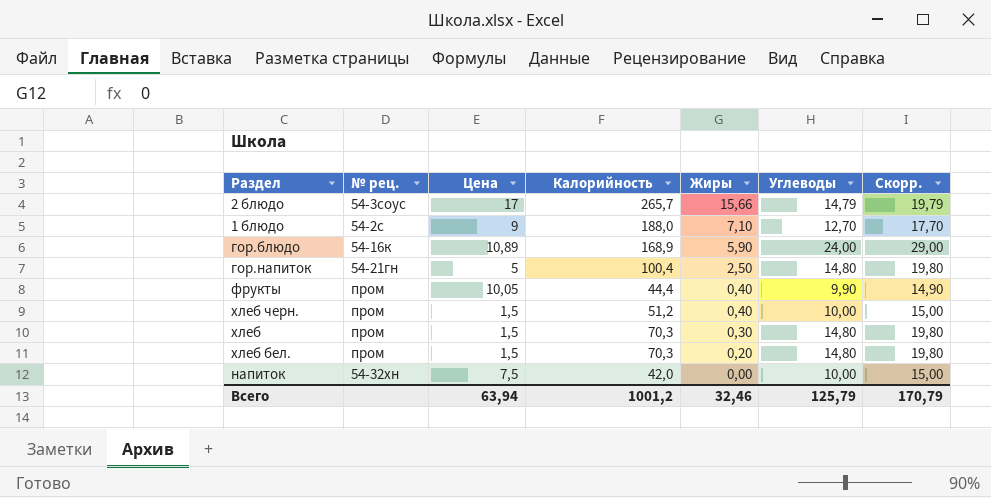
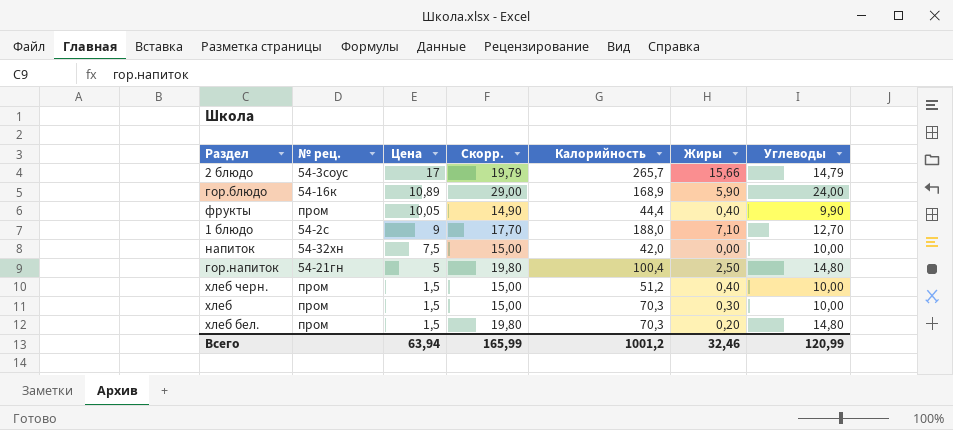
row order: Жиры descending -> Цена descending
column Скорр. | position: 7 -> 4
хлеб | Скорр.: 19,80 -> 15,00
хлеб | Углеводы: 14,80 -> 10,00
Всего | Скорр.: 170,79 -> 165,99
Всего | Углеводы: 125,79 -> 120,99

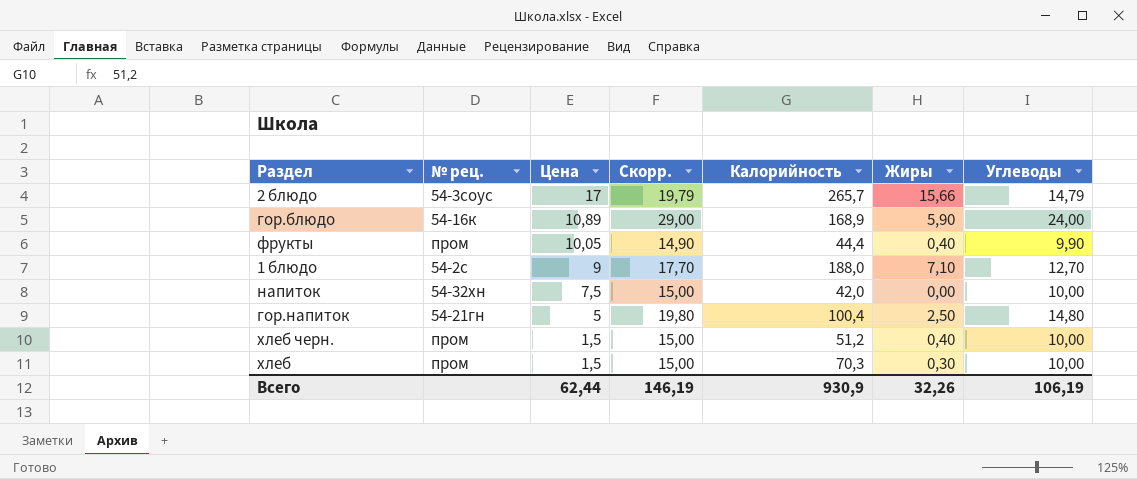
row хлеб бел.: пром | 1,5 | 19,80 | 70,3 | 0,20 | 14,80 -> none
Всего | Цена: 63,94 -> 62,44
Всего | Скорр.: 165,99 -> 146,19
Всего | Калорийность: 1001,2 -> 930,9
Всего | Жиры: 32,46 -> 32,26
Всего | Углеводы: 120,99 -> 106,19

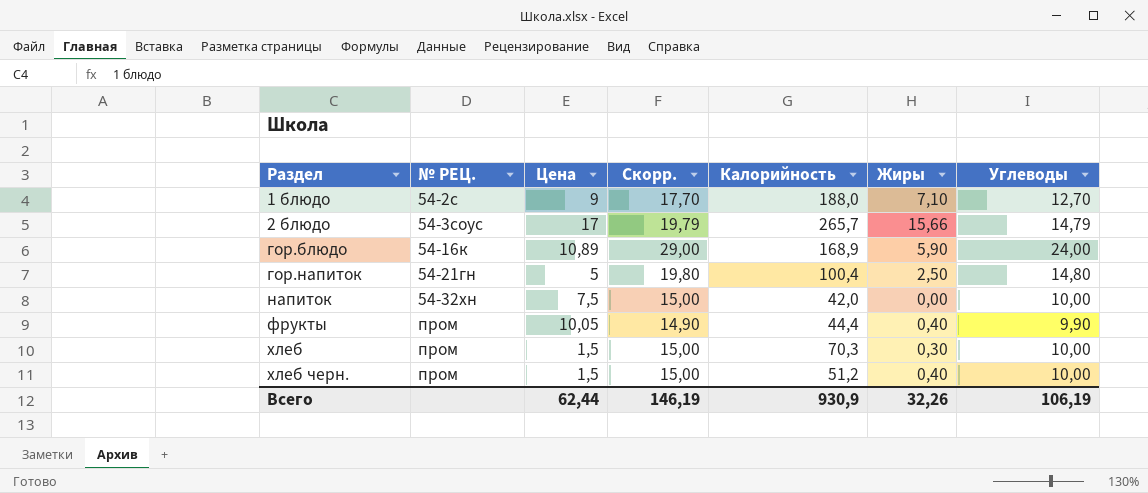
row order: Цена descending -> Раздел ascending
column name: № рец. -> № РЕЦ.

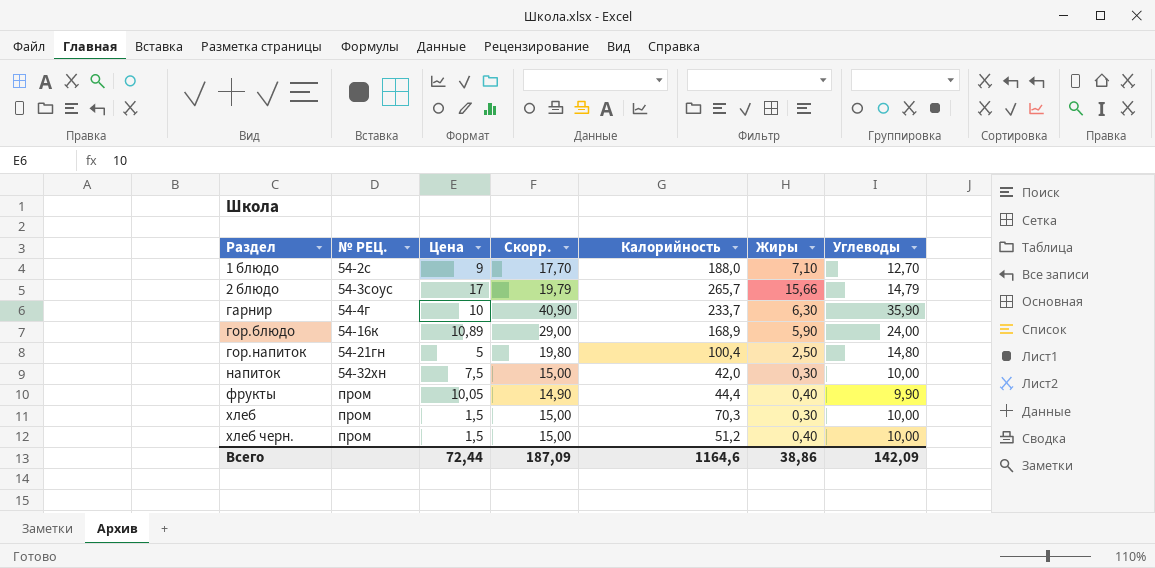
row гарнир: none -> 54-4г | 10 | 40,90 | 233,7 | 6,30 | 35,90
напиток | Жиры: 0,00 -> 0,30
Всего | Цена: 62,44 -> 72,44
Всего | Скорр.: 146,19 -> 187,09
Всего | Калорийность: 930,9 -> 1164,6
Всего | Жиры: 32,26 -> 38,86
Всего | Углеводы: 106,19 -> 142,09

